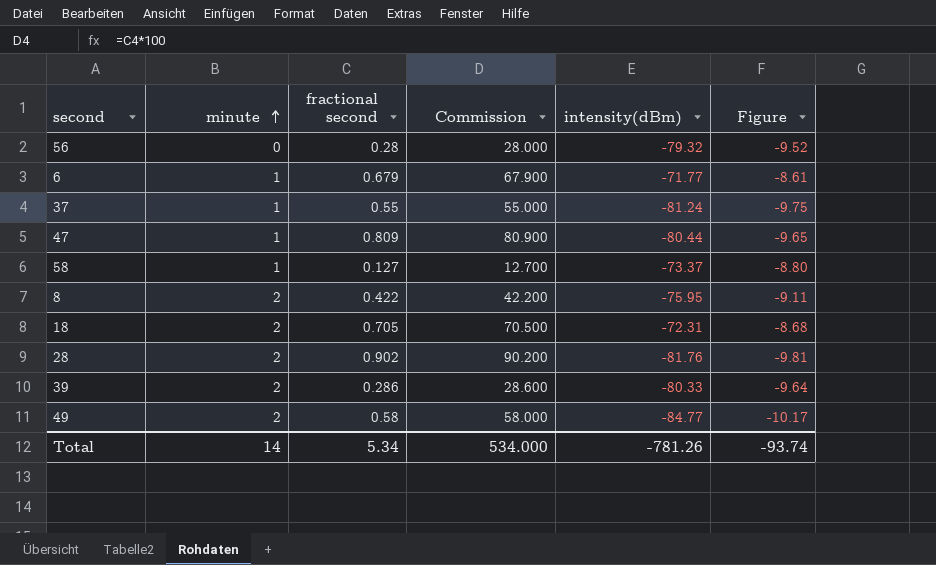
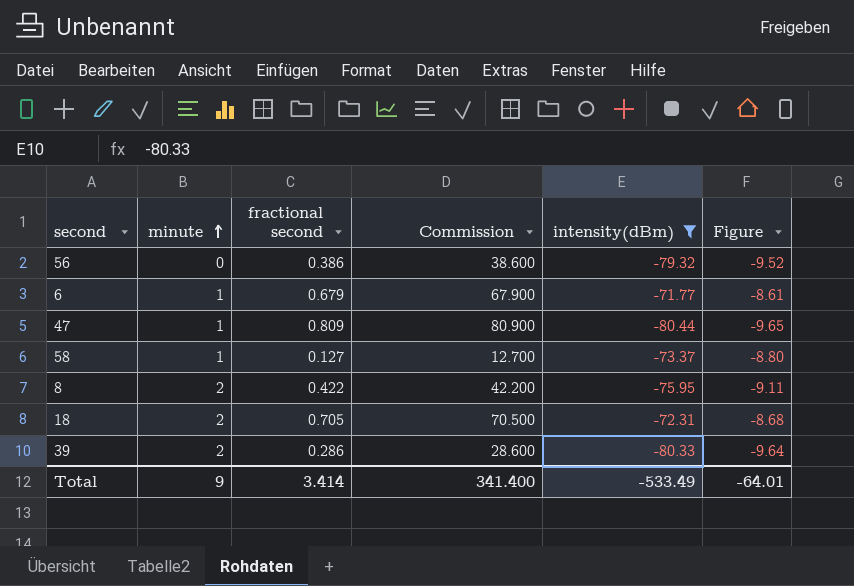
filter: none -> intensity(dBm) >= -80.44
56 | fractional second: 0.28 -> 0.386
56 | Commission: 28.000 -> 38.600
Total | minute: 14 -> 9
Total | fractional second: 5.34 -> 3.414
Total | Commission: 534.000 -> 341.400
Total | intensity(dBm): -781.26 -> -533.49
Total | Figure: -93.74 -> -64.01

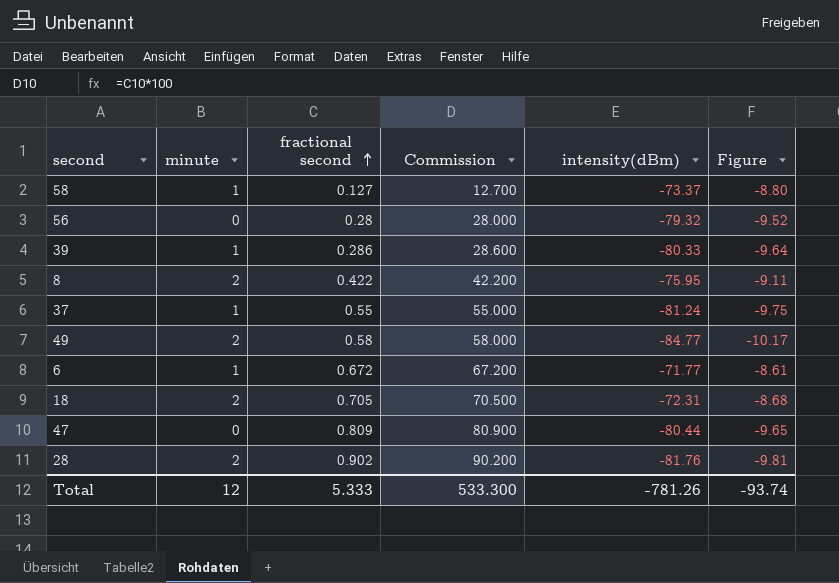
filter: intensity(dBm) >= -80.44 -> none
row order: minute ascending -> fractional second ascending
56 | fractional second: 0.386 -> 0.28
56 | Commission: 38.600 -> 28.000
39 | minute: 2 -> 1
6 | fractional second: 0.679 -> 0.672
6 | Commission: 67.900 -> 67.200
47 | minute: 1 -> 0
Total | minute: 9 -> 12
Total | fractional second: 3.414 -> 5.333
Total | Commission: 341.400 -> 533.300
Total | intensity(dBm): -533.49 -> -781.26
Total | Figure: -64.01 -> -93.74

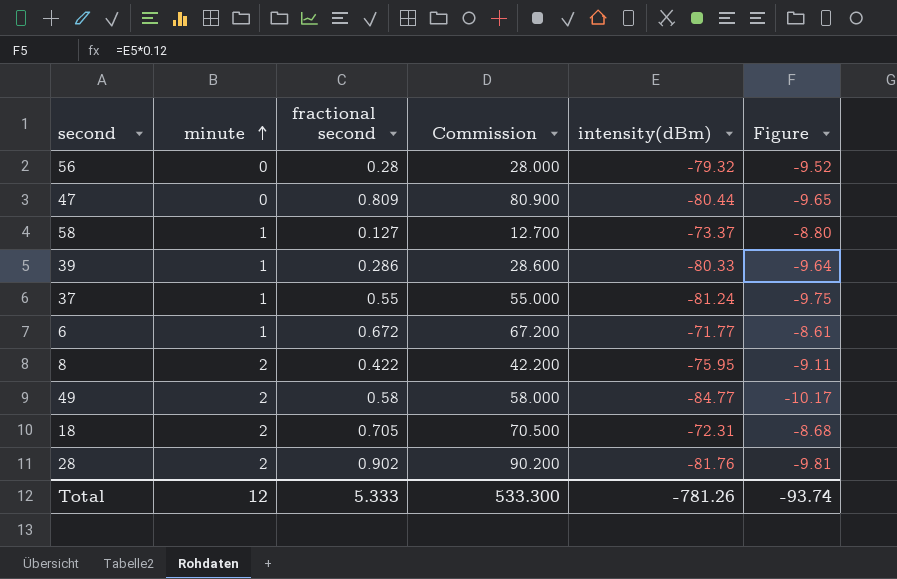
row order: fractional second ascending -> minute ascending

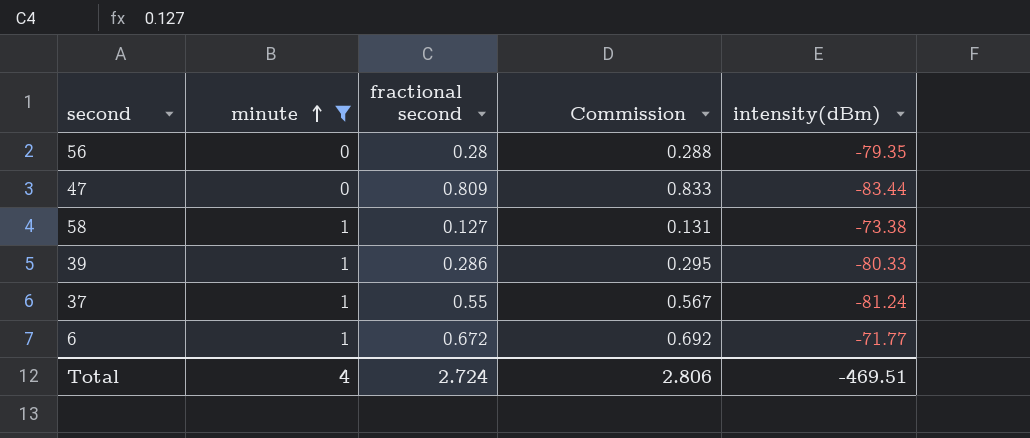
filter: none -> minute != 2
column Figure | formula: [intensity(dBm)] * 0.12 -> none
column Commission | formula: [fractional second] * 100 -> [fractional second] * 1.03
56 | intensity(dBm): -79.32 -> -79.35
47 | intensity(dBm): -80.44 -> -83.44
58 | intensity(dBm): -73.37 -> -73.38
Total | minute: 12 -> 4
Total | fractional second: 5.333 -> 2.724
Total | Commission: 533.300 -> 2.806
Total | intensity(dBm): -781.26 -> -469.51

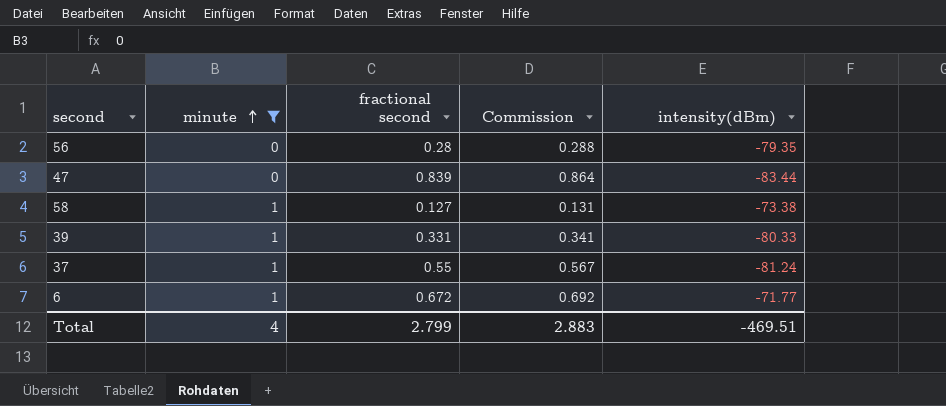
47 | fractional second: 0.809 -> 0.839
47 | Commission: 0.833 -> 0.864
39 | fractional second: 0.286 -> 0.331
39 | Commission: 0.295 -> 0.341
Total | fractional second: 2.724 -> 2.799
Total | Commission: 2.806 -> 2.883

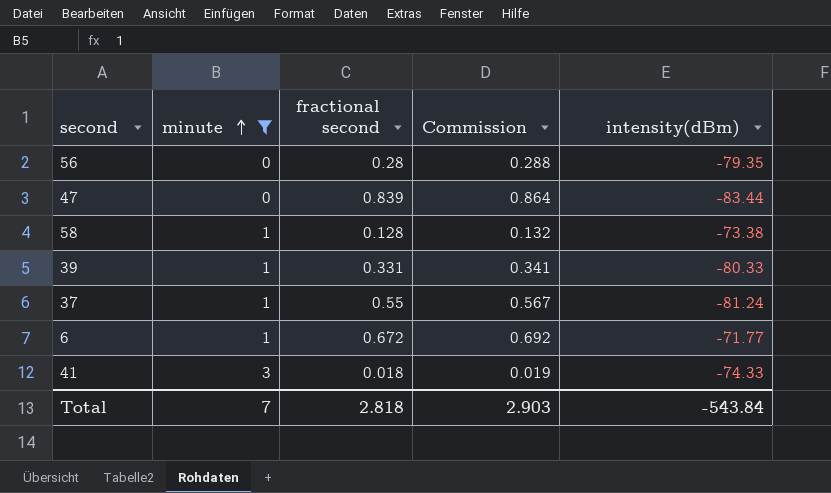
58 | fractional second: 0.127 -> 0.128
58 | Commission: 0.131 -> 0.132
row 41: none -> 3 | 0.018 | 0.019 | -74.33
Total | minute: 4 -> 7
Total | fractional second: 2.799 -> 2.818
Total | Commission: 2.883 -> 2.903
Total | intensity(dBm): -469.51 -> -543.84

